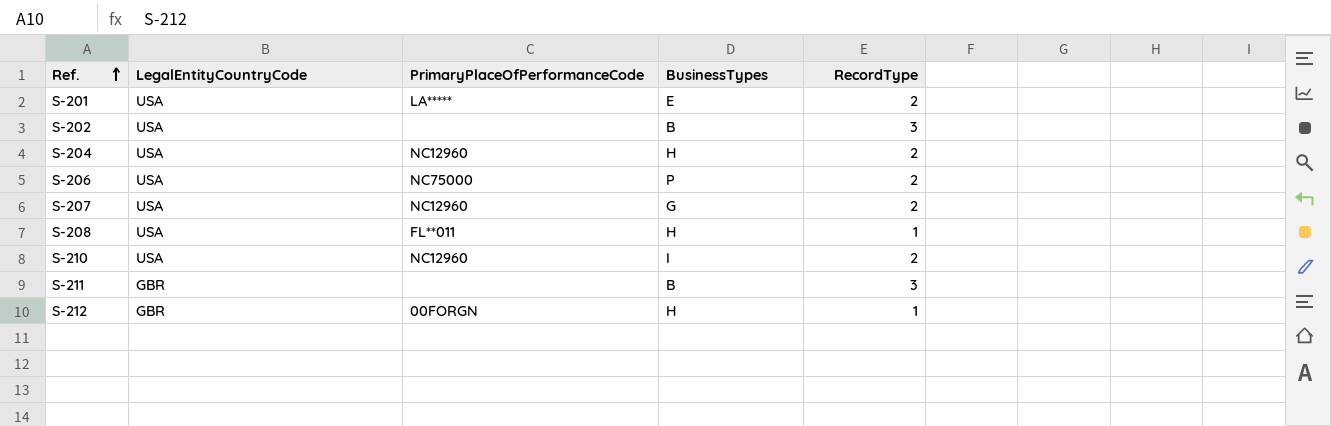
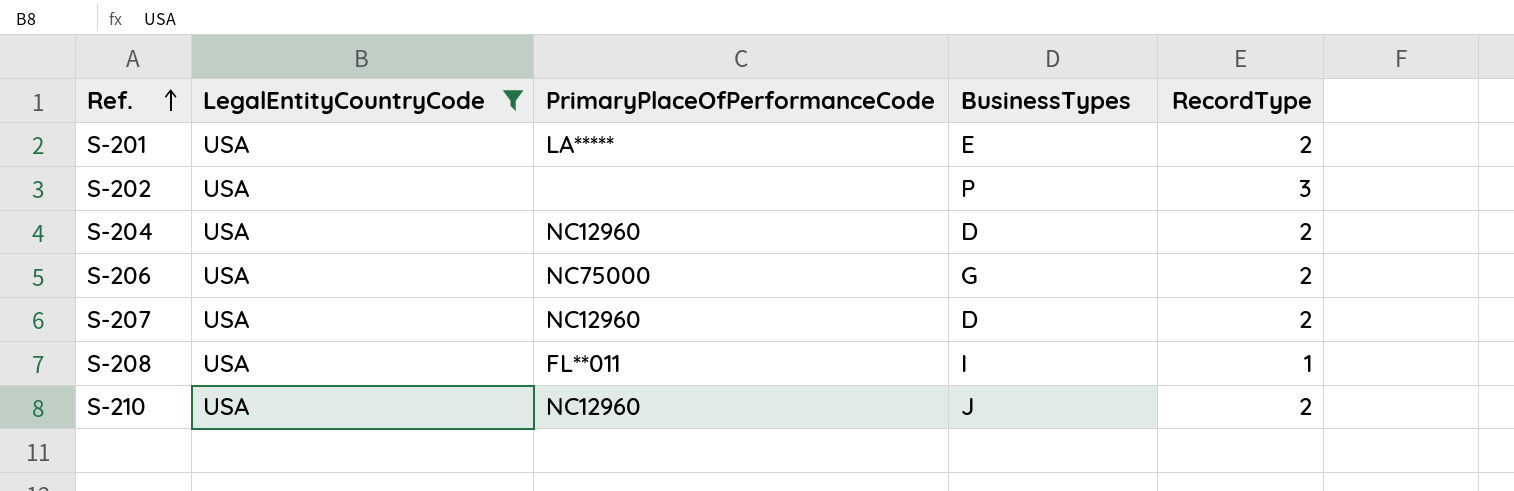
filter: none -> LegalEntityCountryCode = USA
S-202 | BusinessTypes: B -> P
S-204 | BusinessTypes: H -> D
S-206 | BusinessTypes: P -> G
S-207 | BusinessTypes: G -> D
S-208 | BusinessTypes: H -> I
S-210 | BusinessTypes: I -> J

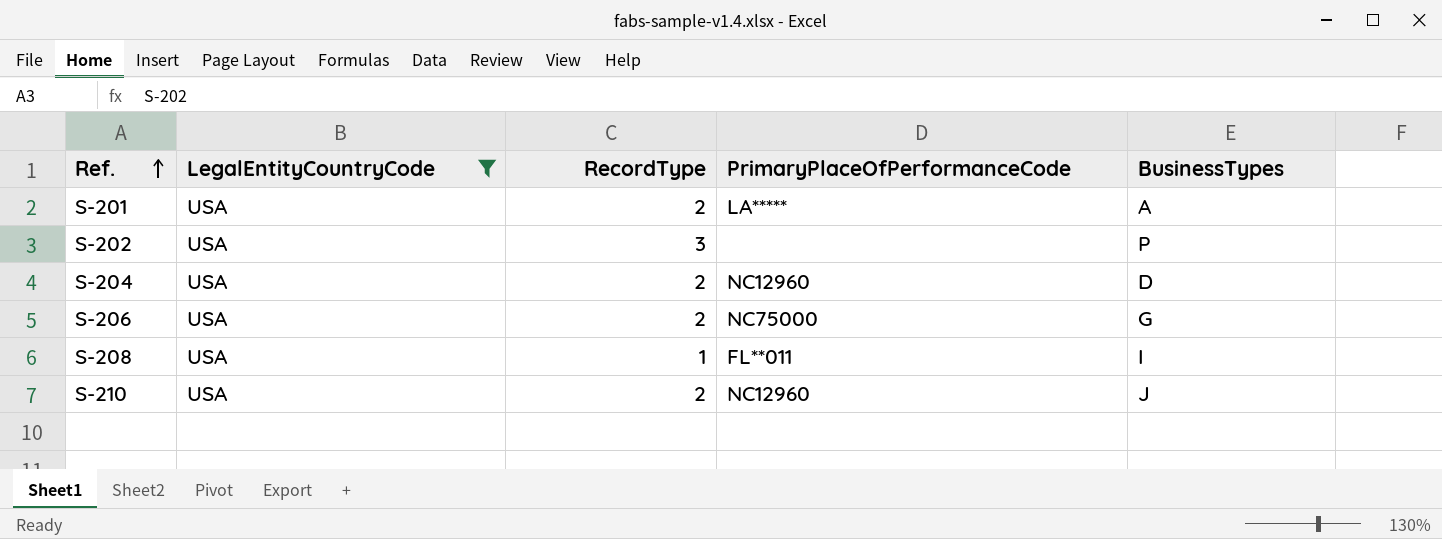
column RecordType | position: 5 -> 3
row S-207: USA | NC12960 | D | 2 -> none
S-201 | BusinessTypes: E -> A

